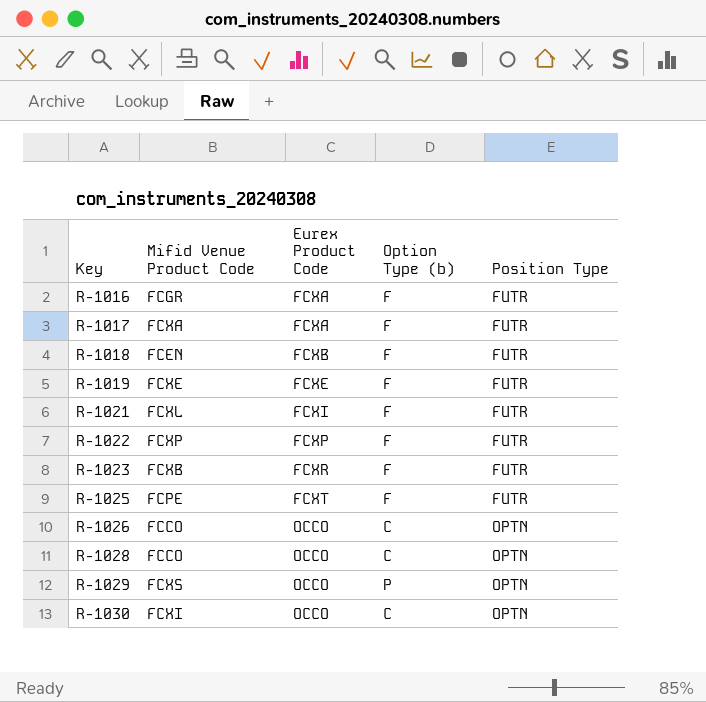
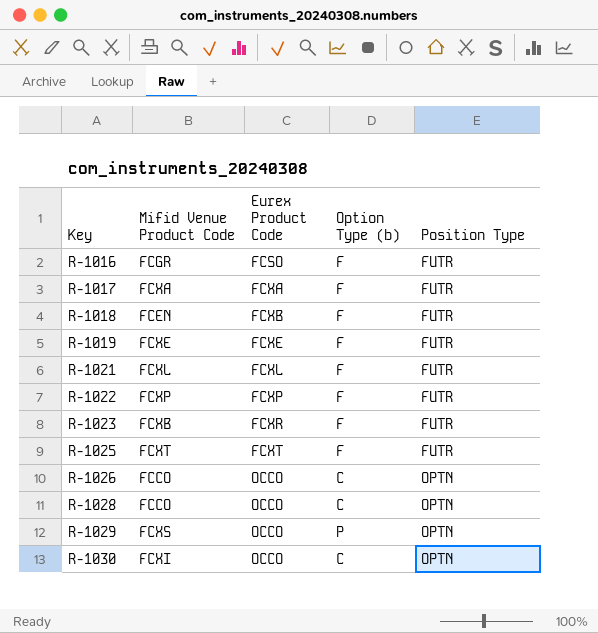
R-1016 | Eurex Product Code: FCXA -> FCSO
R-1021 | Eurex Product Code: FCXI -> FCXL
R-1025 | Mifid Venue Product Code: FCPE -> FCXT

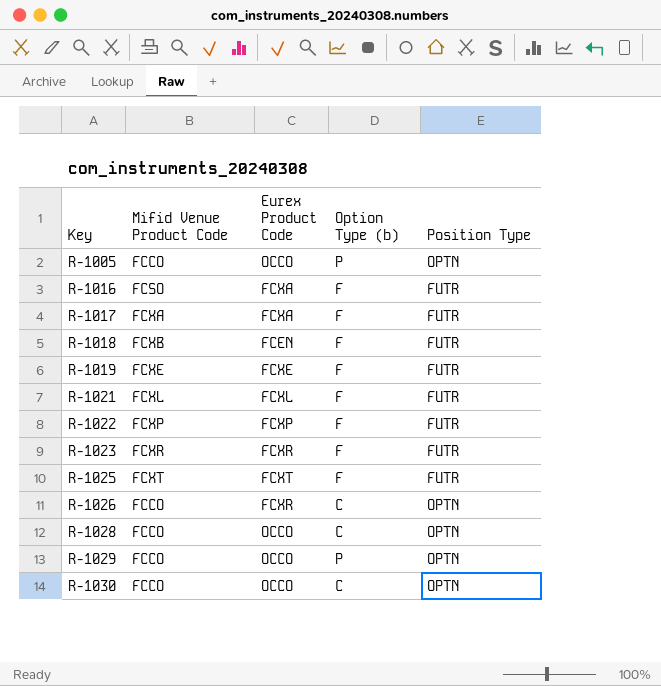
row R-1005: none -> FCCO | OCCO | P | OPTN
R-1016 | Mifid Venue Product Code: FCGR -> FCSO
R-1016 | Eurex Product Code: FCSO -> FCXA
R-1018 | Mifid Venue Product Code: FCEN -> FCXB
R-1018 | Eurex Product Code: FCXB -> FCEN
R-1023 | Mifid Venue Product Code: FCXB -> FCXR
R-1026 | Eurex Product Code: OCCO -> FCXR
R-1029 | Mifid Venue Product Code: FCXS -> FCCO
R-1030 | Mifid Venue Product Code: FCXI -> FCCO

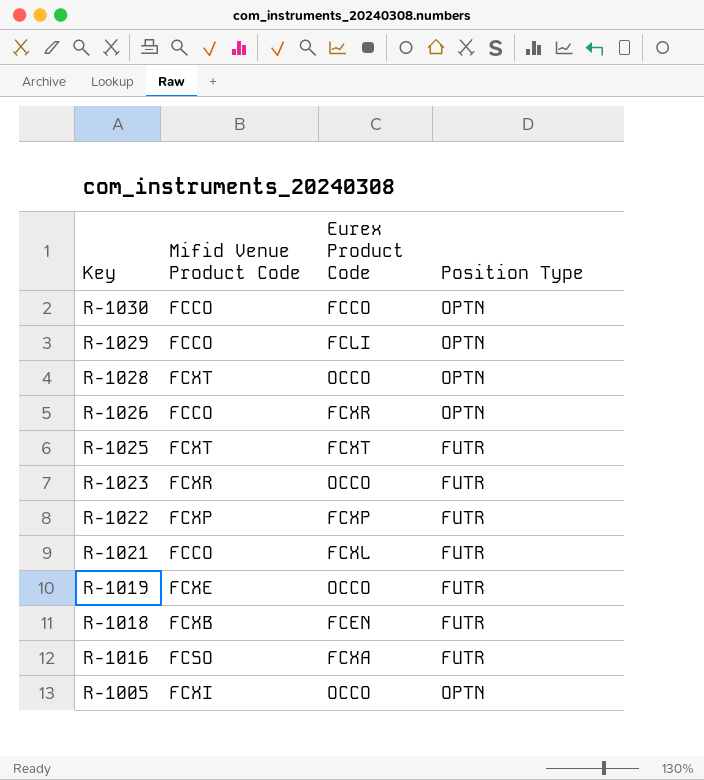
row order: Key ascending -> Key descending
column Option Type (b) | position: 4 -> none
row R-1017: FCXA | FCXA | F | FUTR -> none
R-1030 | Eurex Product Code: OCCO -> FCCO
R-1029 | Eurex Product Code: OCCO -> FCLI
R-1028 | Mifid Venue Product Code: FCCO -> FCXT
R-1023 | Eurex Product Code: FCXR -> OCCO
R-1021 | Mifid Venue Product Code: FCXL -> FCCO
R-1019 | Eurex Product Code: FCXE -> OCCO
R-1005 | Mifid Venue Product Code: FCCO -> FCXI

